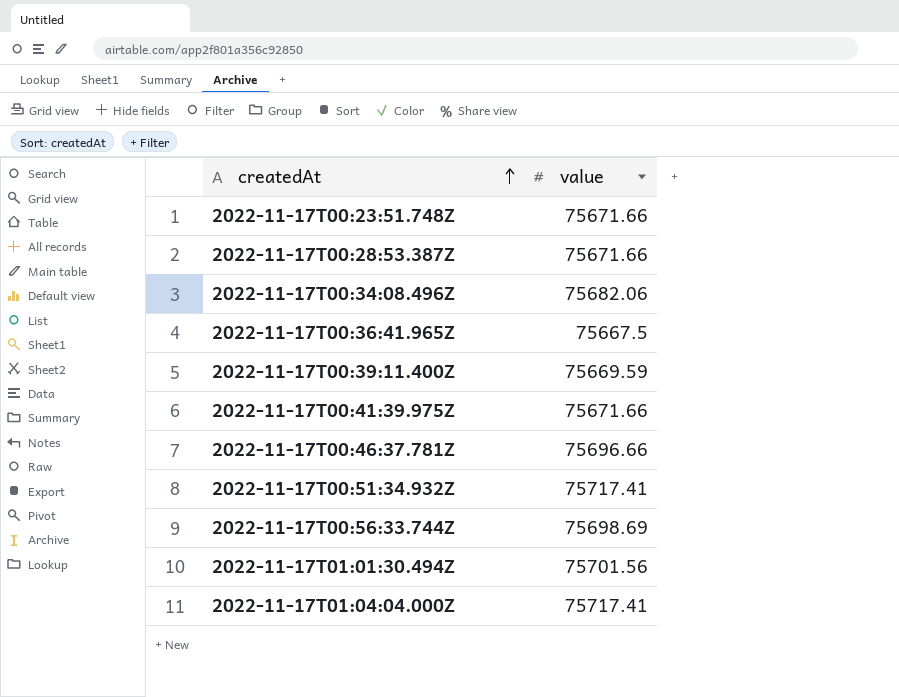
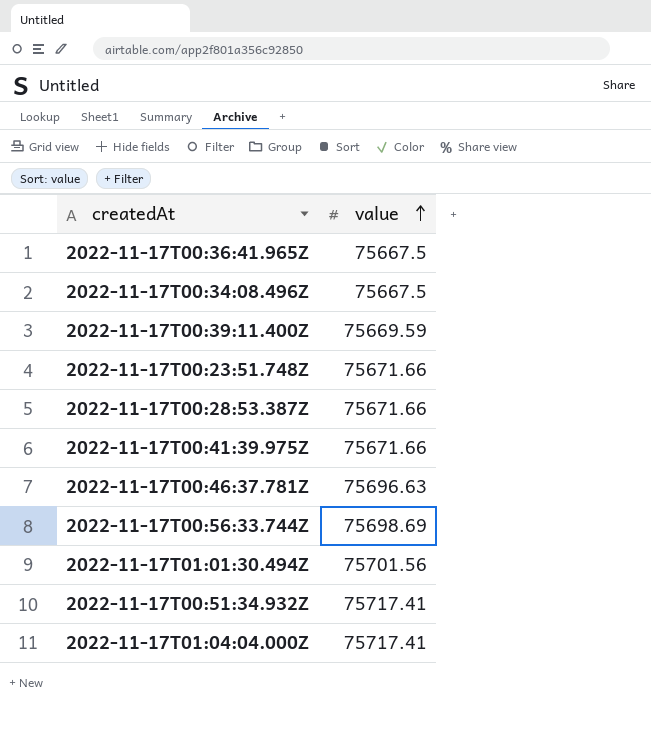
row order: createdAt ascending -> value ascending
2022-11-17T00:34:08.496Z | value: 75682.06 -> 75667.5
2022-11-17T00:46:37.781Z | value: 75696.66 -> 75696.63

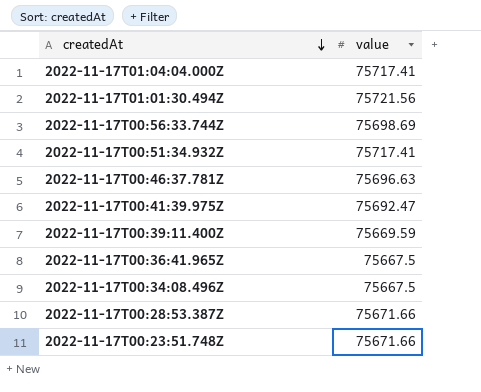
row order: value ascending -> createdAt descending
2022-11-17T01:01:30.494Z | value: 75701.56 -> 75721.56
2022-11-17T00:41:39.975Z | value: 75671.66 -> 75692.47

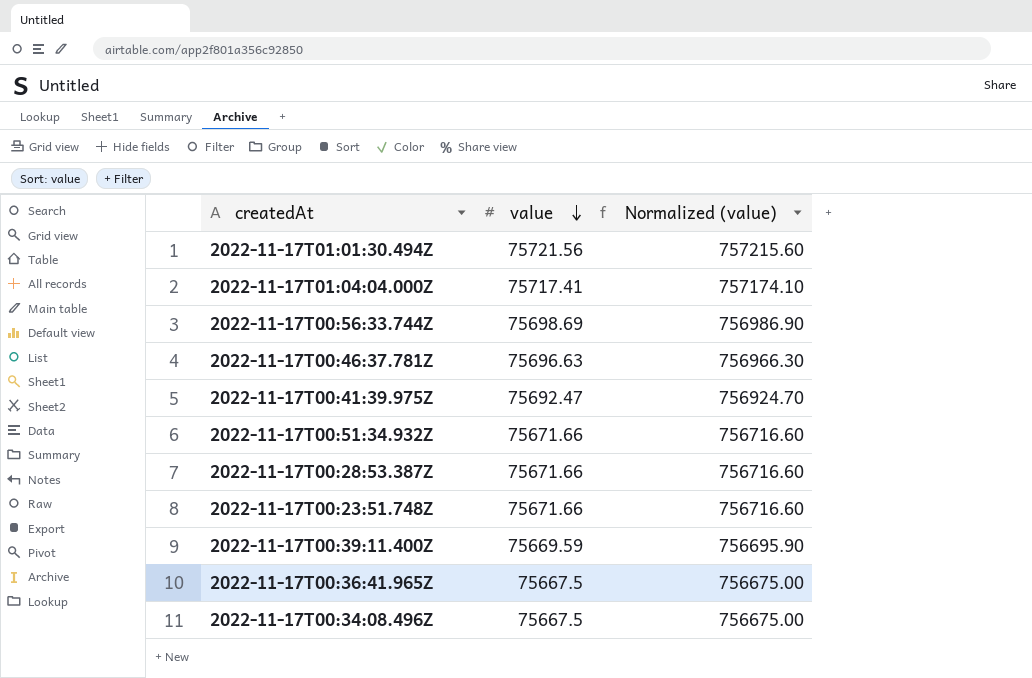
row order: createdAt descending -> value descending
column Normalized (value) | formula: none -> [value] * 10
2022-11-17T00:51:34.932Z | value: 75717.41 -> 75671.66

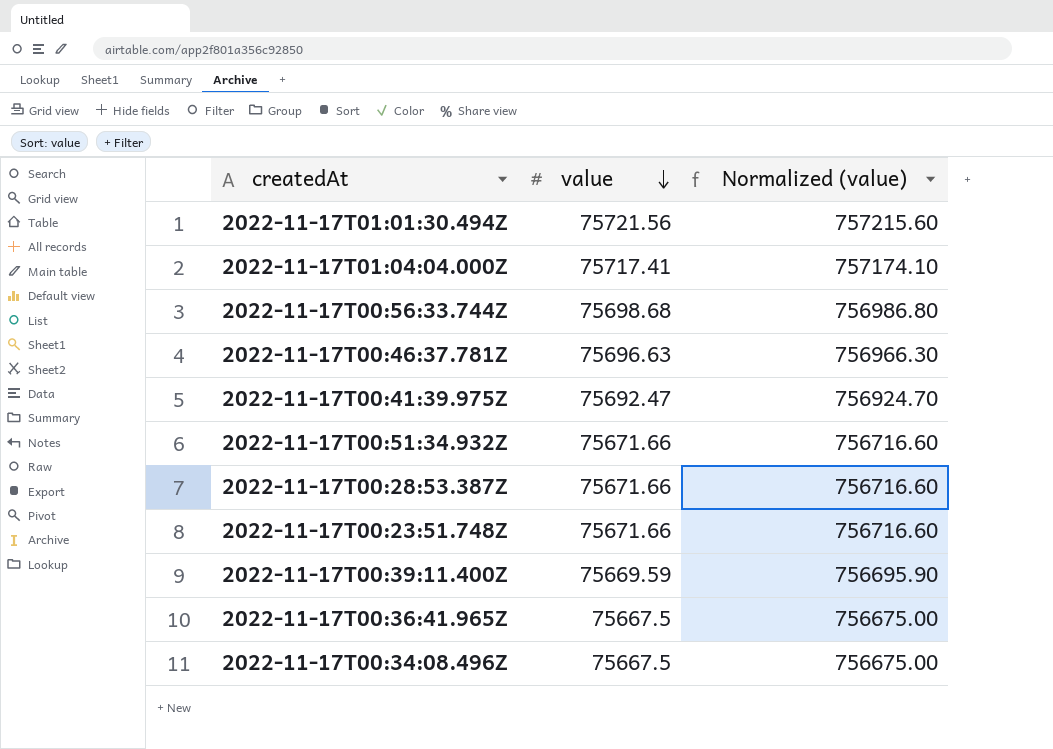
2022-11-17T00:56:33.744Z | value: 75698.69 -> 75698.68
2022-11-17T00:56:33.744Z | Normalized (value): 756986.90 -> 756986.80

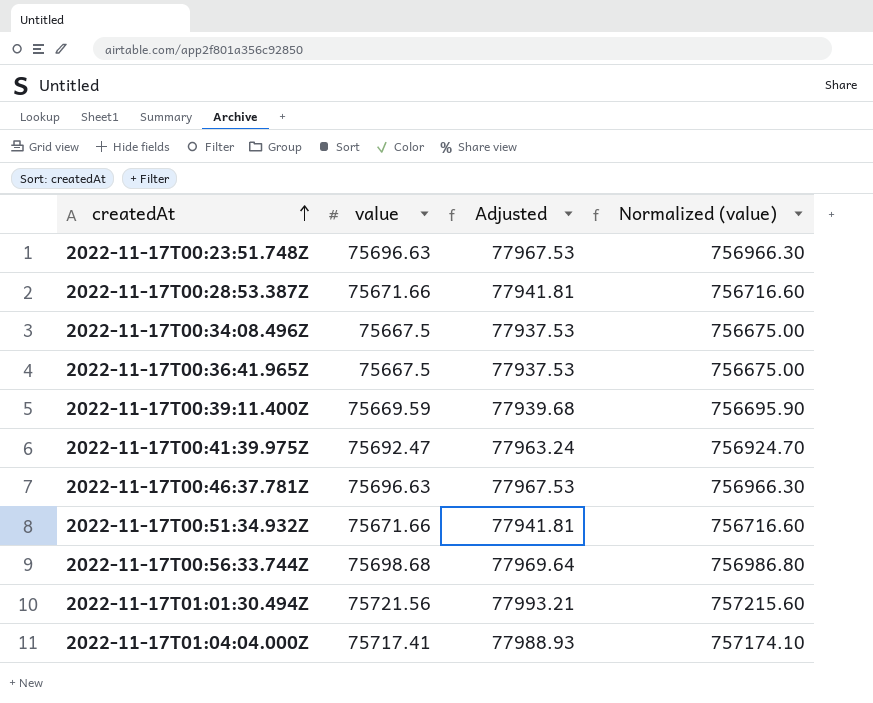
row order: value descending -> createdAt ascending
column Adjusted | formula: none -> [value] * 1.03
2022-11-17T00:23:51.748Z | value: 75671.66 -> 75696.63
2022-11-17T00:23:51.748Z | Normalized (value): 756716.60 -> 756966.30

